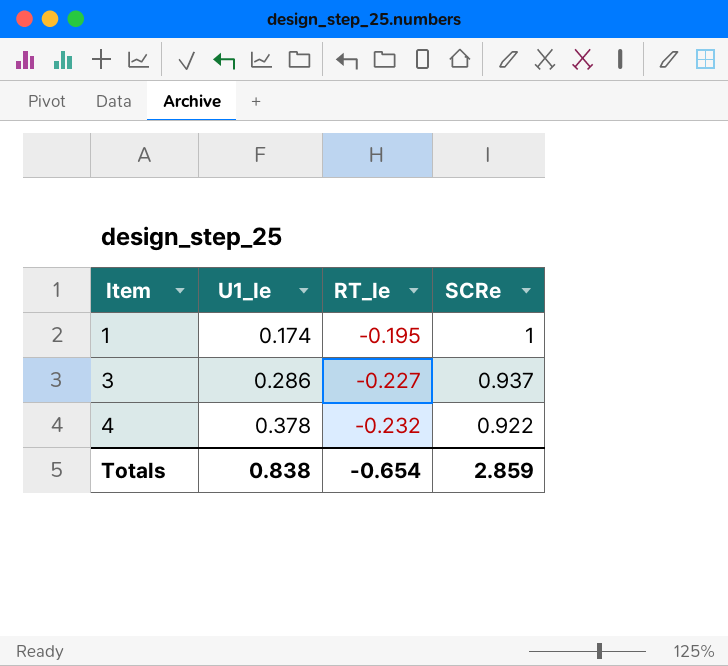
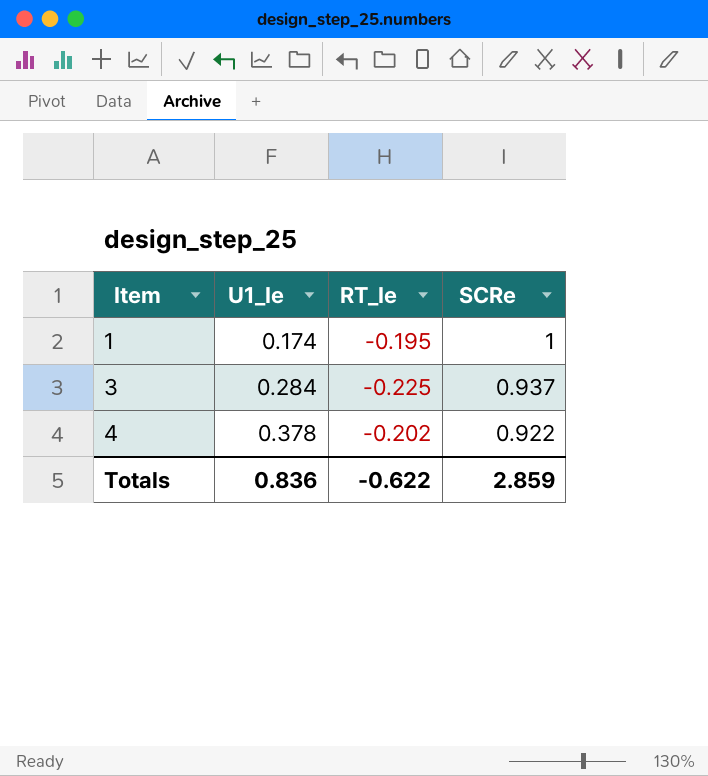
3 | U1_Ie: 0.286 -> 0.284
3 | RT_Ie: -0.227 -> -0.225
4 | RT_Ie: -0.232 -> -0.202
Totals | U1_Ie: 0.838 -> 0.836
Totals | RT_Ie: -0.654 -> -0.622

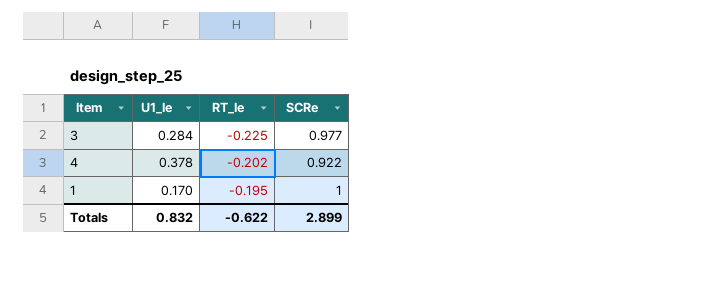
row order: Item ascending -> RT_Ie ascending
3 | SCRe: 0.937 -> 0.977
1 | U1_Ie: 0.174 -> 0.170
Totals | U1_Ie: 0.836 -> 0.832
Totals | SCRe: 2.859 -> 2.899

